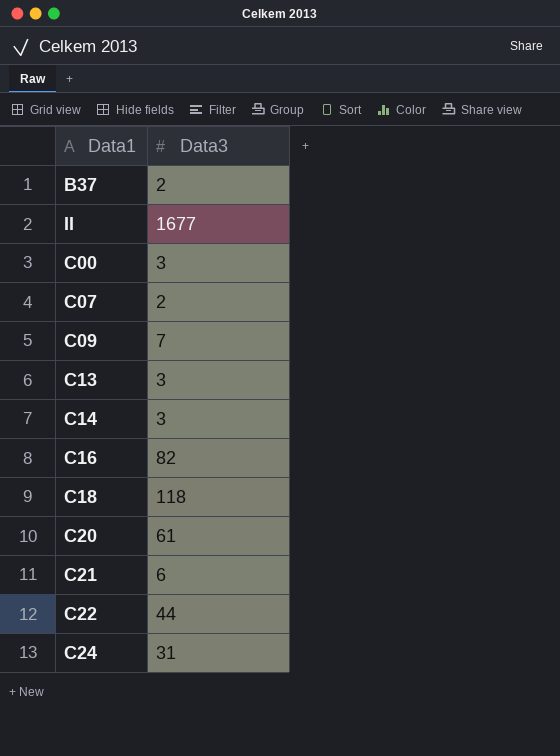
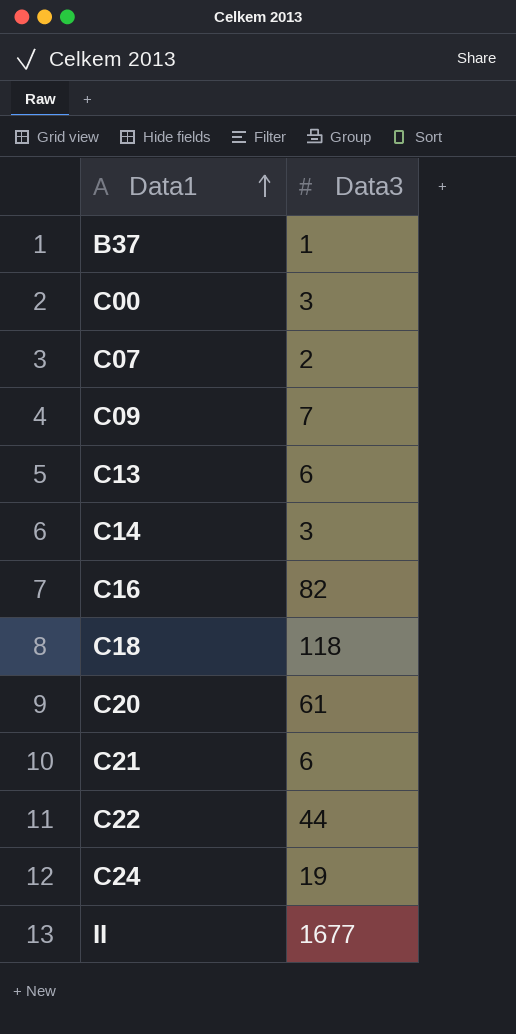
row order: none -> Data1 ascending
B37 | Data3: 2 -> 1
C13 | Data3: 3 -> 6
C24 | Data3: 31 -> 19

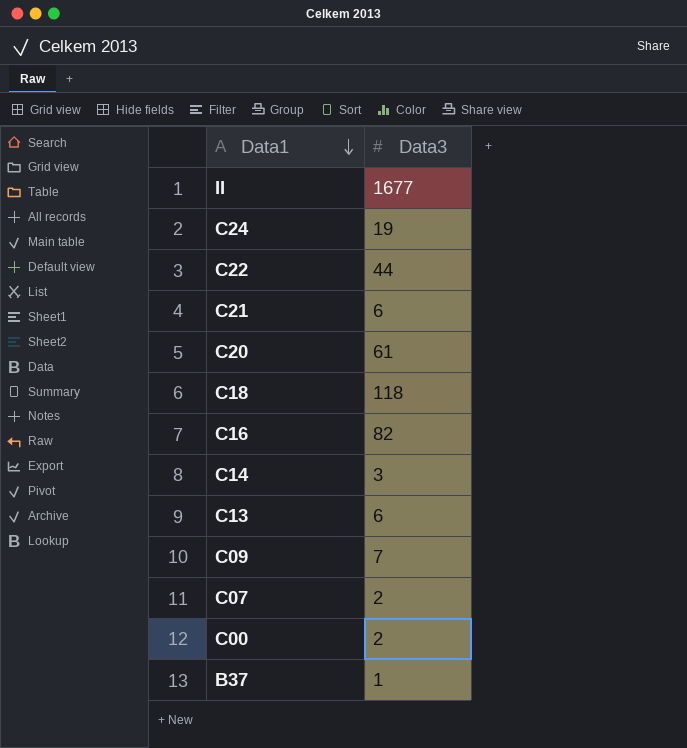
row order: Data1 ascending -> Data1 descending
C00 | Data3: 3 -> 2

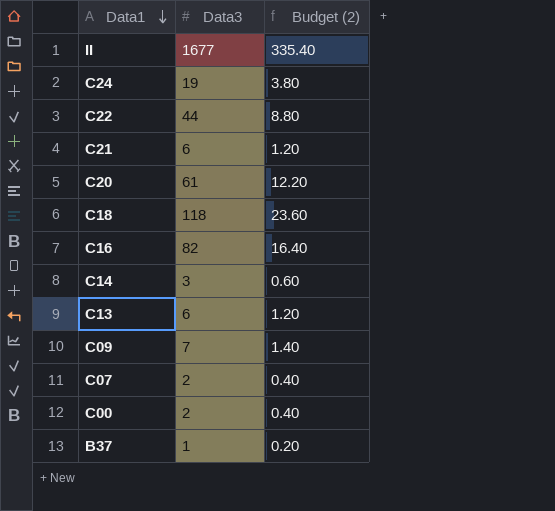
column Budget (2) | formula: none -> [Data3] * 0.2

